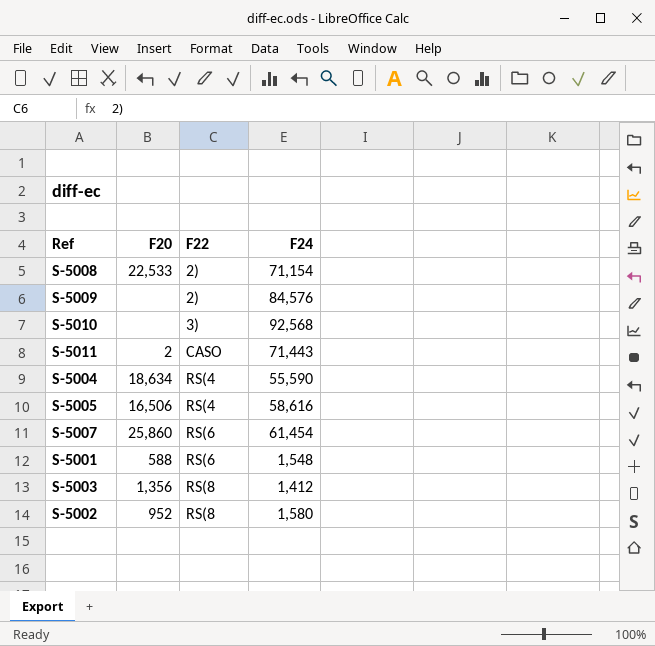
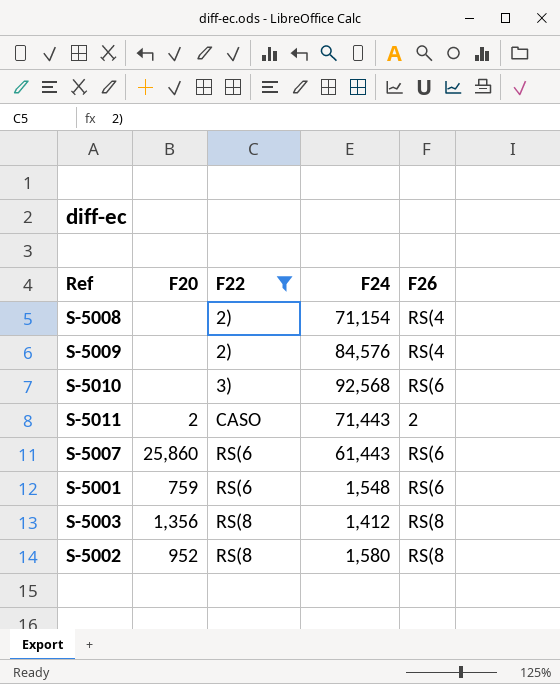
filter: none -> F22 != RS(4
column F26 | position: none -> 5
S-5008 | F20: 22,533 -> none
S-5007 | F24: 61,454 -> 61,443
S-5001 | F20: 588 -> 759

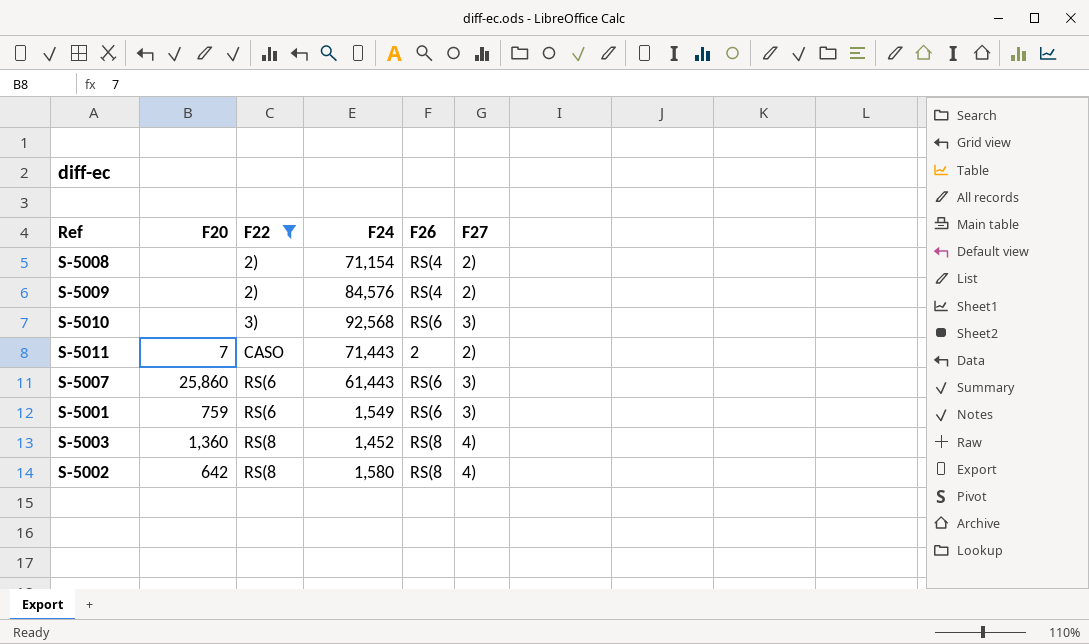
column F27 | position: none -> 6
S-5011 | F20: 2 -> 7
S-5001 | F24: 1,548 -> 1,549
S-5003 | F20: 1,356 -> 1,360
S-5003 | F24: 1,412 -> 1,452
S-5002 | F20: 952 -> 642

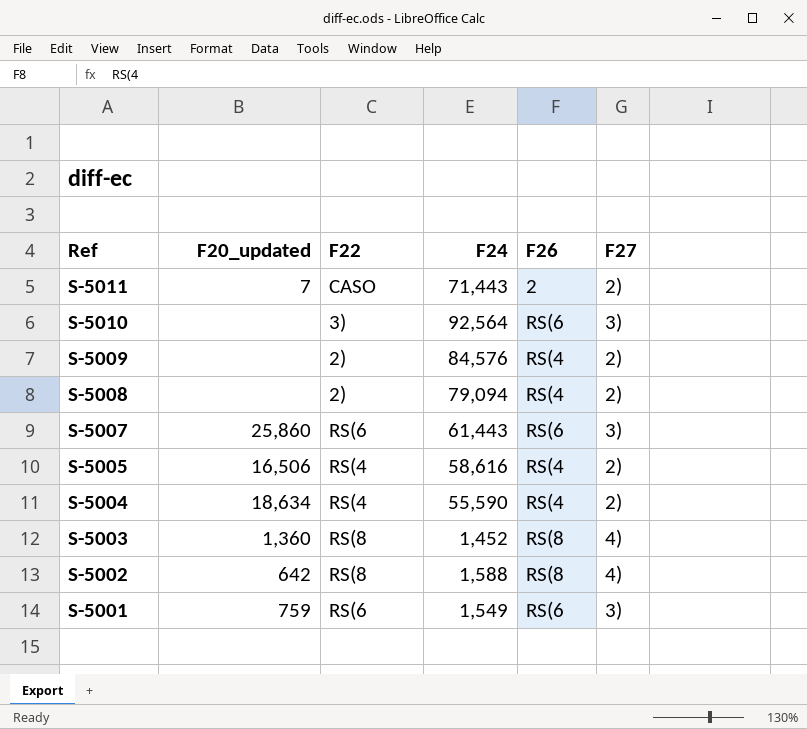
filter: F22 != RS(4 -> none
row order: F22 ascending -> Ref descending
column name: F20 -> F20_updated
S-5010 | F24: 92,568 -> 92,564
S-5008 | F24: 71,154 -> 79,094
S-5002 | F24: 1,580 -> 1,588

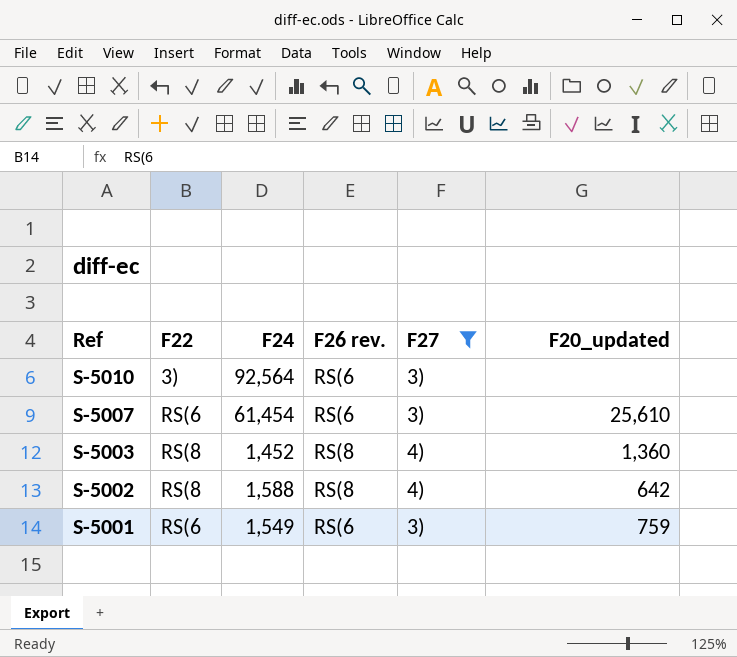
filter: none -> F27 != 2)
column name: F26 -> F26 rev.
column F20_updated | position: 2 -> 6
S-5007 | F24: 61,443 -> 61,454
S-5007 | F20_updated: 25,860 -> 25,610

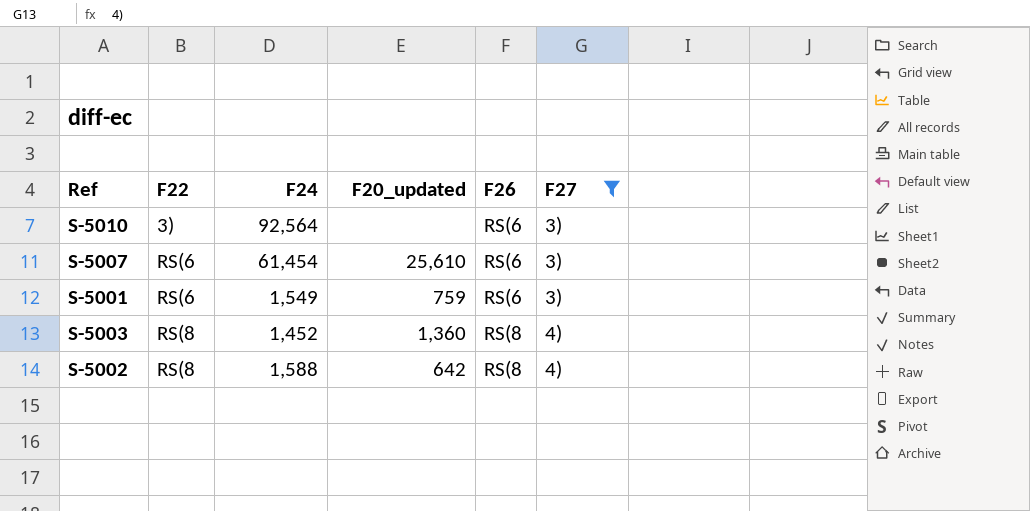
row order: Ref descending -> F22 ascending
column F20_updated | position: 6 -> 4
column name: F26 rev. -> F26

